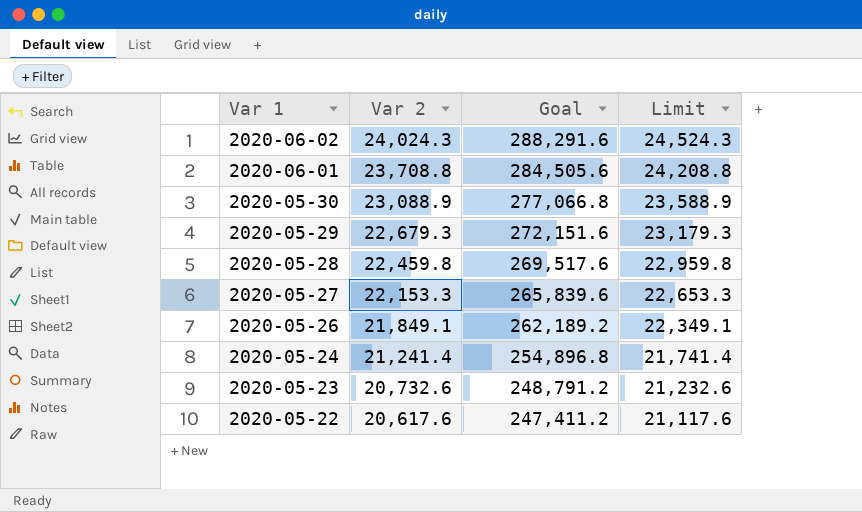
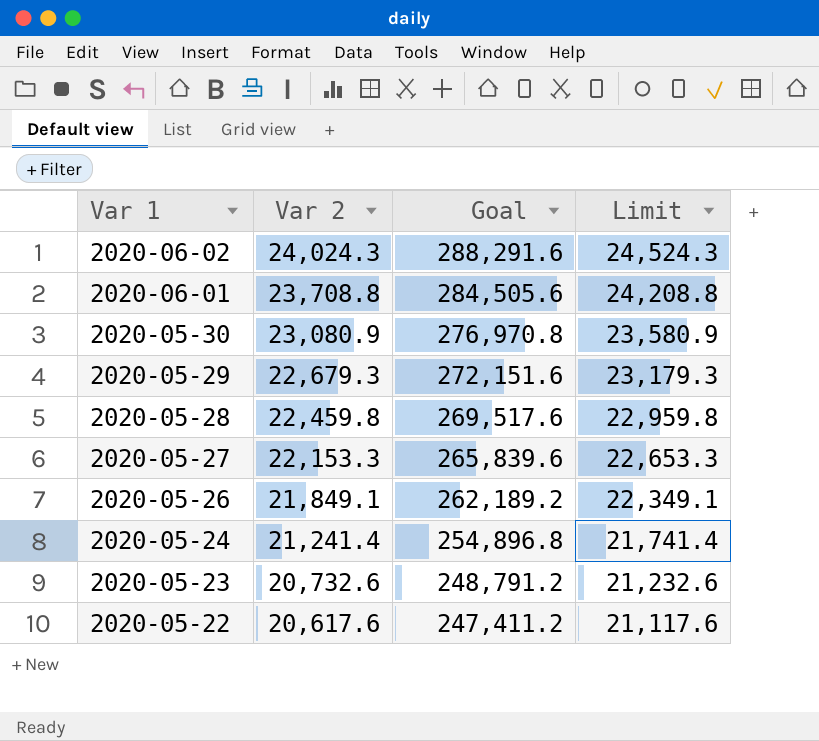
2020-05-30 | Var 2: 23,088.9 -> 23,080.9
2020-05-30 | Goal: 277,066.8 -> 276,970.8
2020-05-30 | Limit: 23,588.9 -> 23,580.9

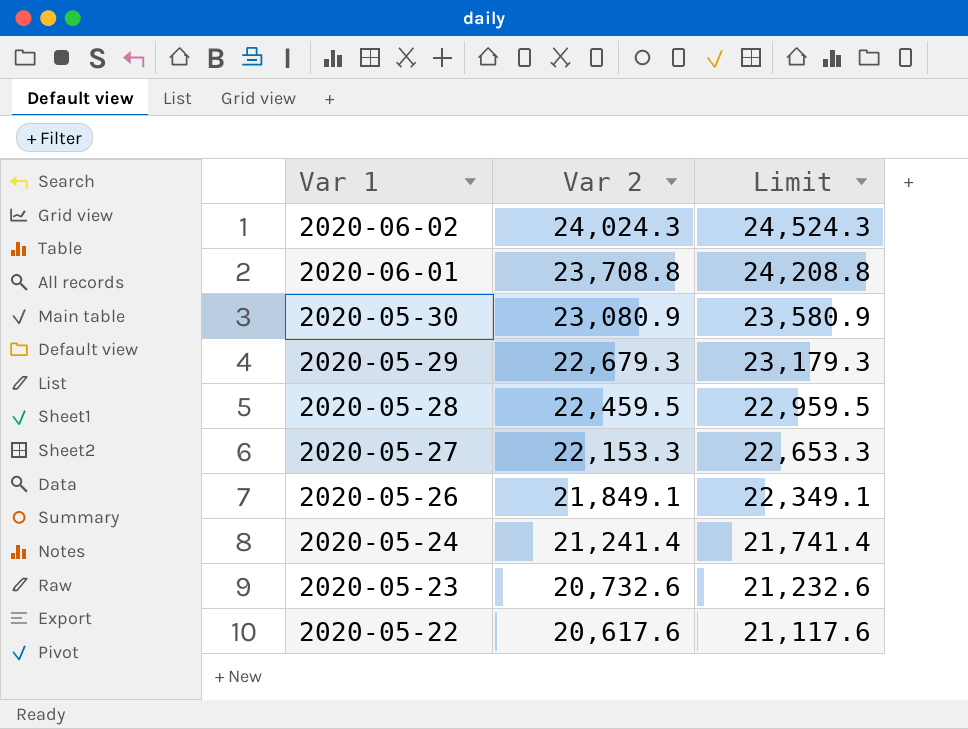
column Goal | formula: [Var 2] * 12 -> none
2020-05-28 | Var 2: 22,459.8 -> 22,459.5
2020-05-28 | Limit: 22,959.8 -> 22,959.5

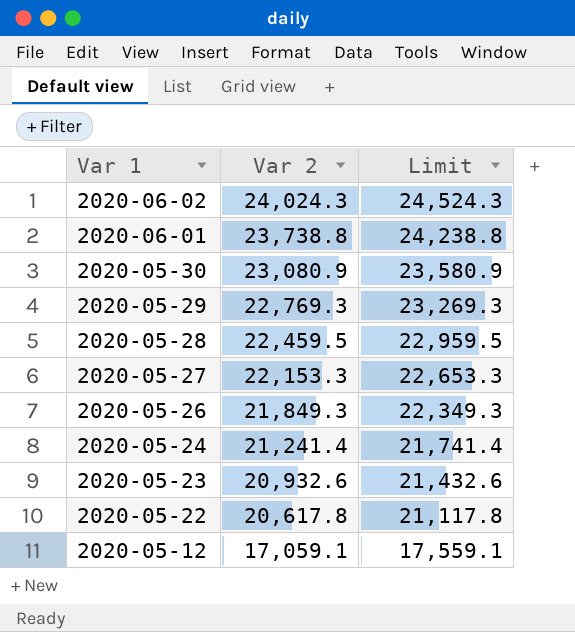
2020-06-01 | Var 2: 23,708.8 -> 23,738.8
2020-06-01 | Limit: 24,208.8 -> 24,238.8
2020-05-29 | Var 2: 22,679.3 -> 22,769.3
2020-05-29 | Limit: 23,179.3 -> 23,269.3
2020-05-26 | Var 2: 21,849.1 -> 21,849.3
2020-05-26 | Limit: 22,349.1 -> 22,349.3
2020-05-23 | Var 2: 20,732.6 -> 20,932.6
2020-05-23 | Limit: 21,232.6 -> 21,432.6
2020-05-22 | Var 2: 20,617.6 -> 20,617.8
2020-05-22 | Limit: 21,117.6 -> 21,117.8
row 2020-05-12: none -> 17,059.1 | 17,559.1

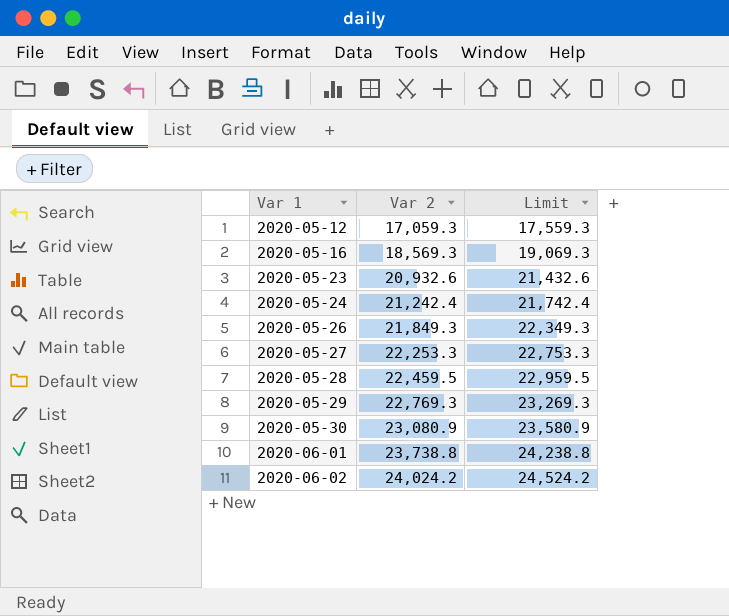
row order: Var 1 descending -> Var 1 ascending
row 2020-05-22: 20,617.8 | 21,117.8 -> none
2020-05-12 | Var 2: 17,059.1 -> 17,059.3
2020-05-12 | Limit: 17,559.1 -> 17,559.3
row 2020-05-16: none -> 18,569.3 | 19,069.3
2020-05-24 | Var 2: 21,241.4 -> 21,242.4
2020-05-24 | Limit: 21,741.4 -> 21,742.4
2020-05-27 | Var 2: 22,153.3 -> 22,253.3
2020-05-27 | Limit: 22,653.3 -> 22,753.3
2020-06-02 | Var 2: 24,024.3 -> 24,024.2
2020-06-02 | Limit: 24,524.3 -> 24,524.2

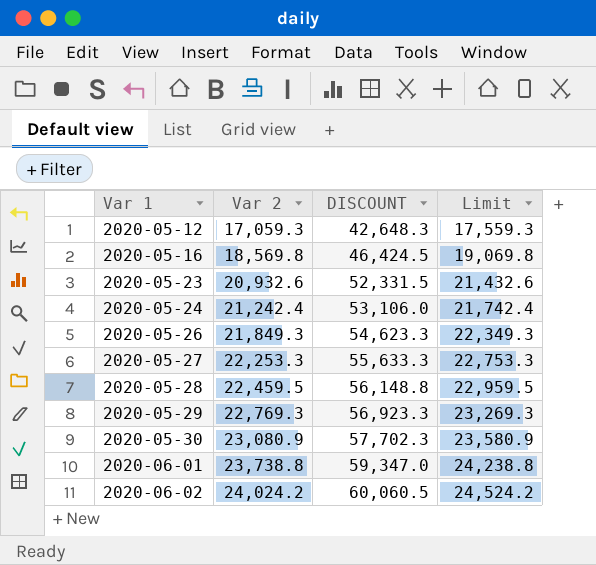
column DISCOUNT | formula: none -> [Var 2] * 2.5
2020-05-16 | Var 2: 18,569.3 -> 18,569.8
2020-05-16 | Limit: 19,069.3 -> 19,069.8

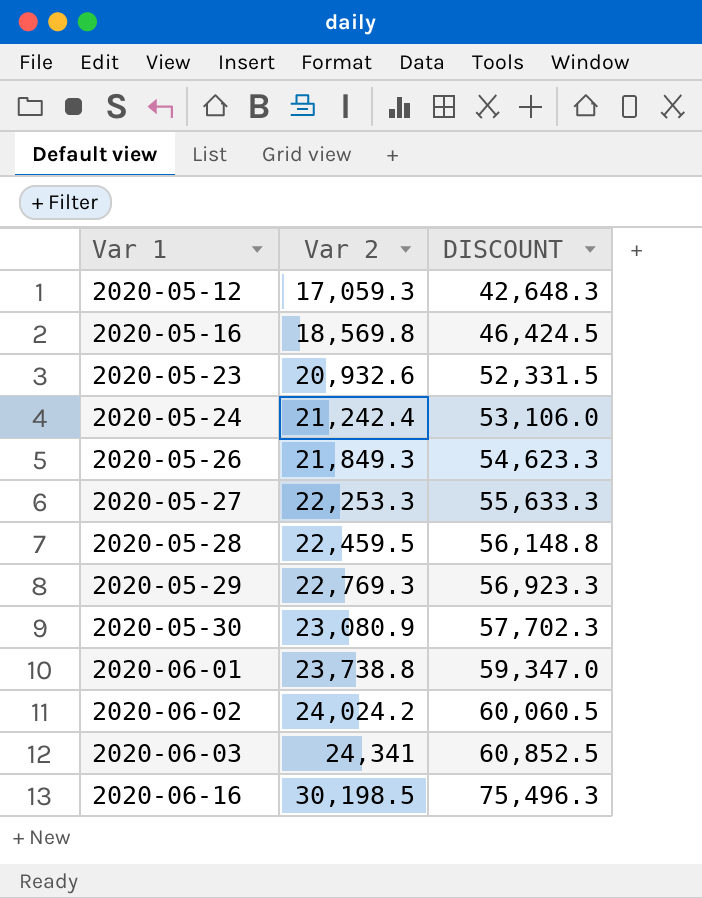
column Limit | formula: [Var 2] + 500 -> none
row 2020-06-03: none -> 24,341 | 60,852.5
row 2020-06-16: none -> 30,198.5 | 75,496.3

